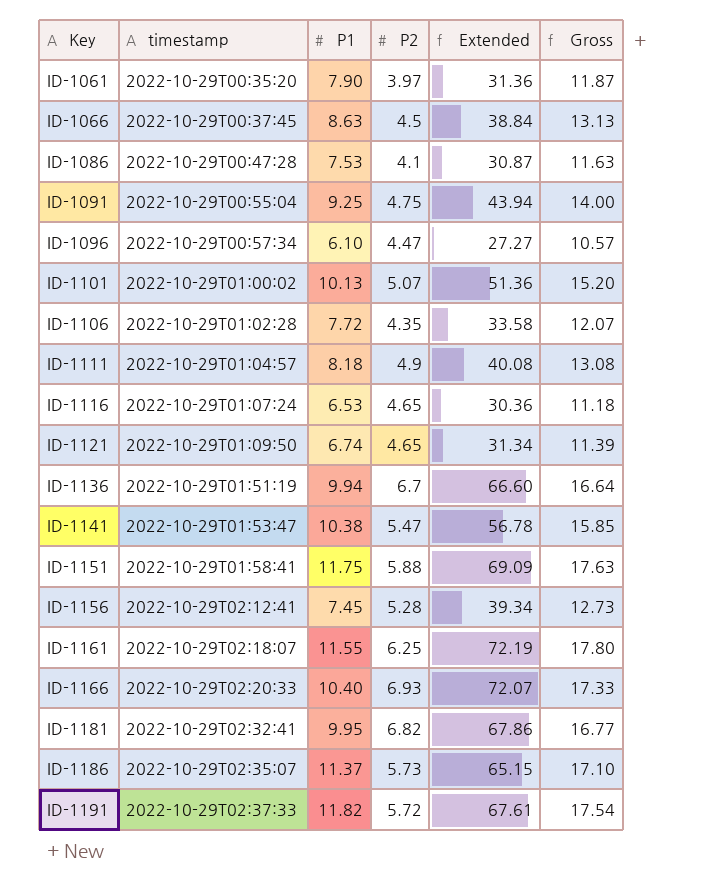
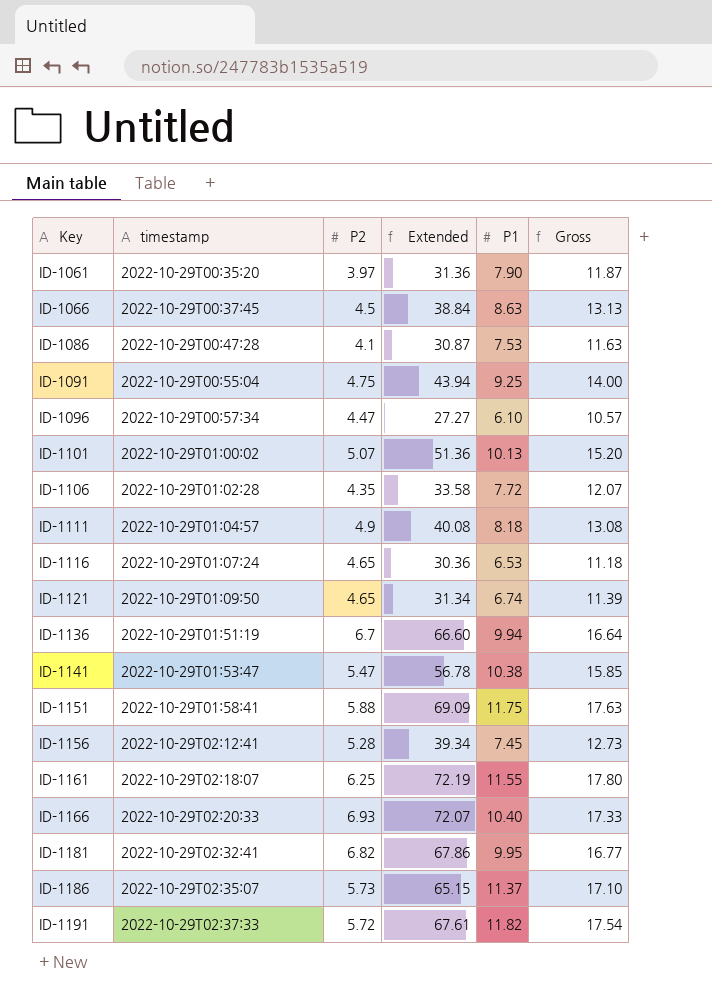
column P1 | position: 3 -> 5

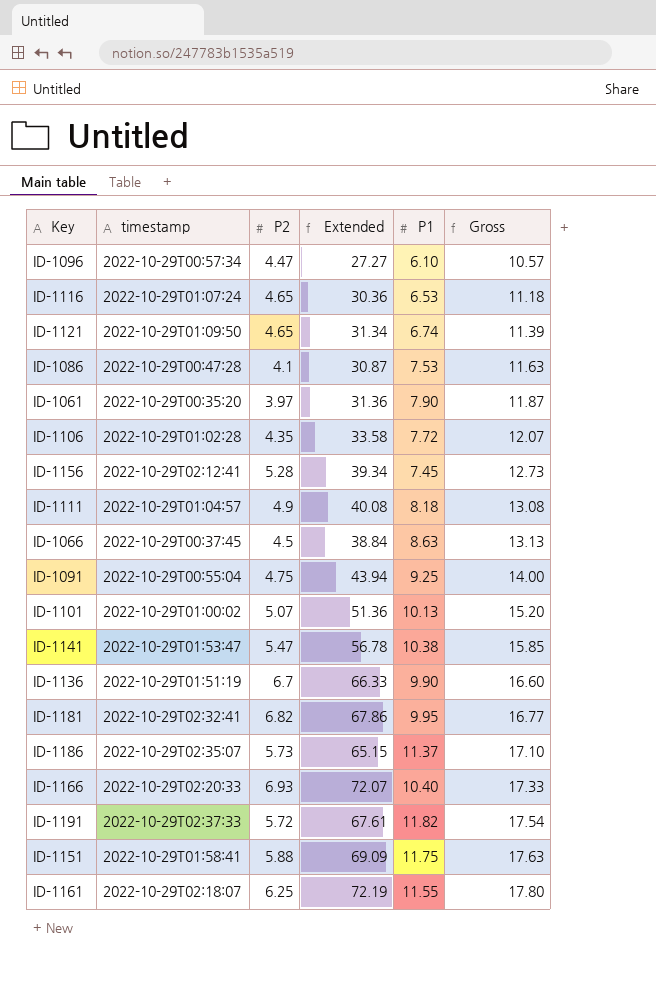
row order: Key ascending -> Gross ascending
ID-1136 | Extended: 66.60 -> 66.33
ID-1136 | P1: 9.94 -> 9.90
ID-1136 | Gross: 16.64 -> 16.60

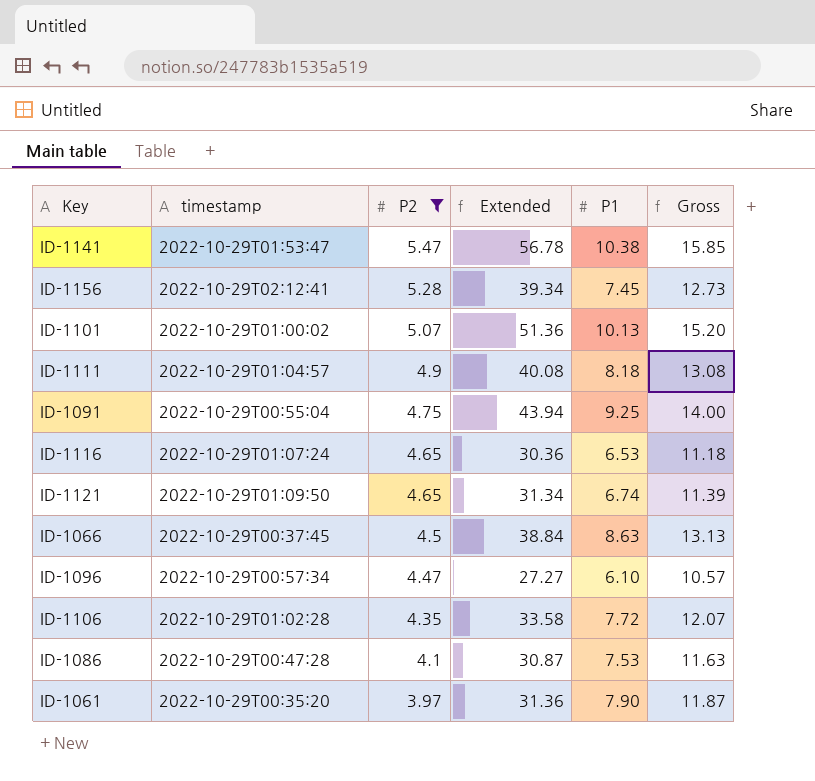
filter: none -> P2 <= 5.47
row order: Gross ascending -> P2 descending

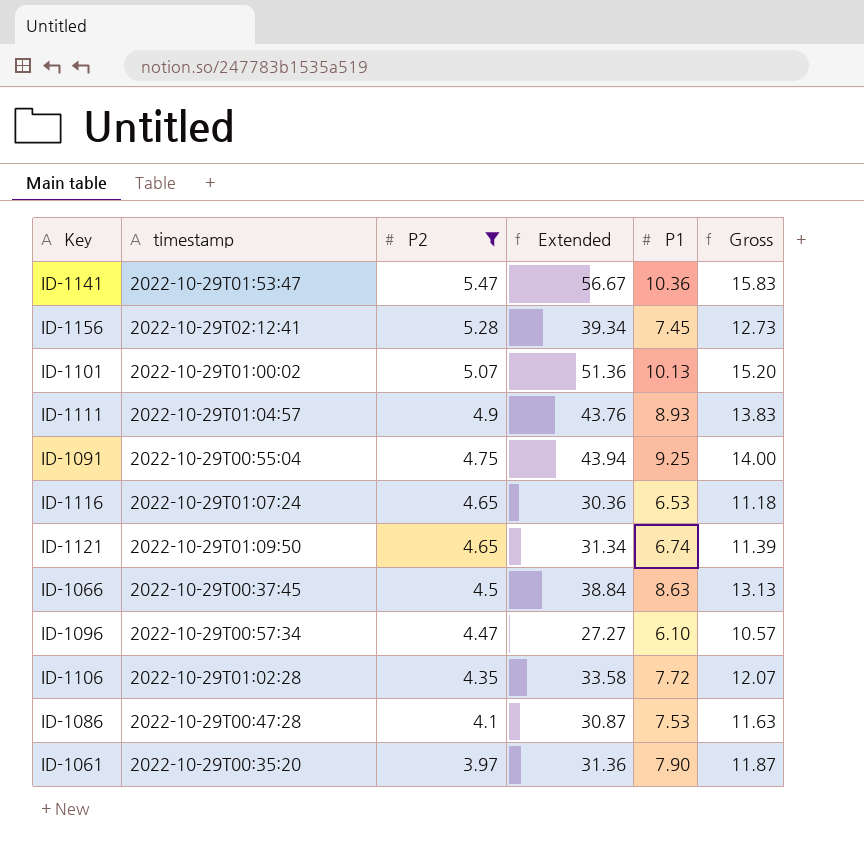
ID-1141 | Extended: 56.78 -> 56.67
ID-1141 | P1: 10.38 -> 10.36
ID-1141 | Gross: 15.85 -> 15.83
ID-1111 | Extended: 40.08 -> 43.76
ID-1111 | P1: 8.18 -> 8.93
ID-1111 | Gross: 13.08 -> 13.83

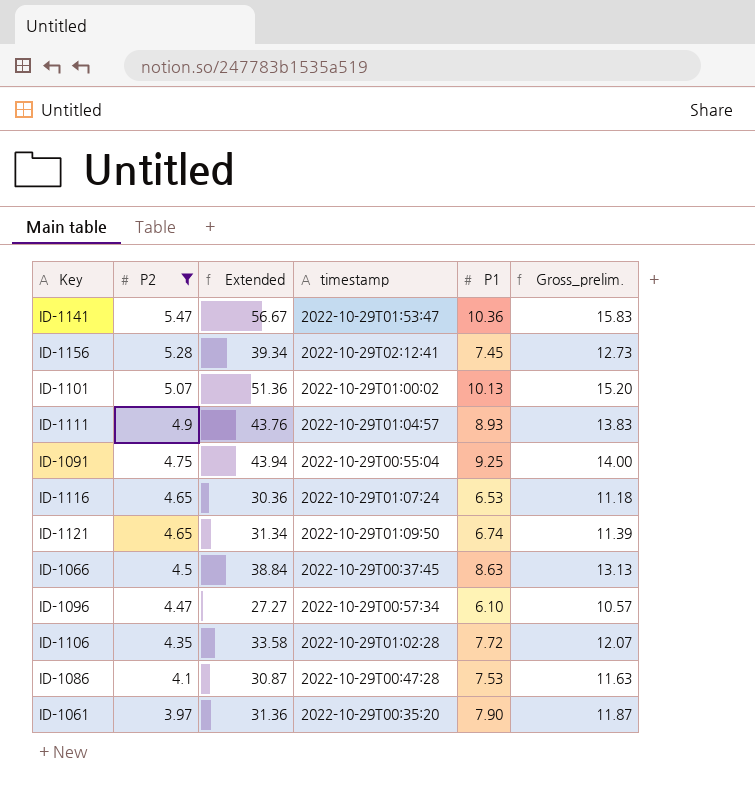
column timestamp | position: 2 -> 4
column name: Gross -> Gross_prelim.

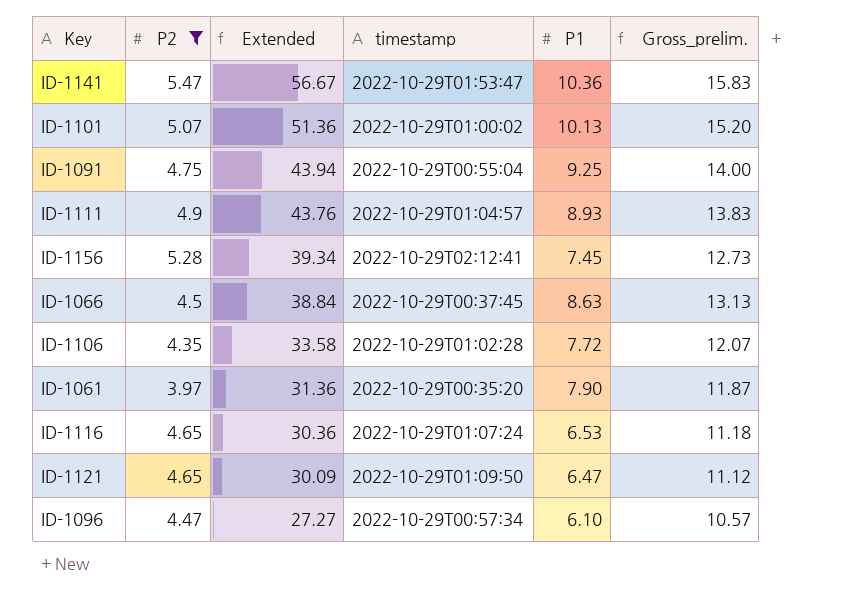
row order: P2 descending -> Extended descending
row ID-1086: 4.1 | 30.87 | 2022-10-29T00:47:28 | 7.53 | 11.63 -> none
ID-1121 | Extended: 31.34 -> 30.09
ID-1121 | P1: 6.74 -> 6.47
ID-1121 | Gross_prelim.: 11.39 -> 11.12

